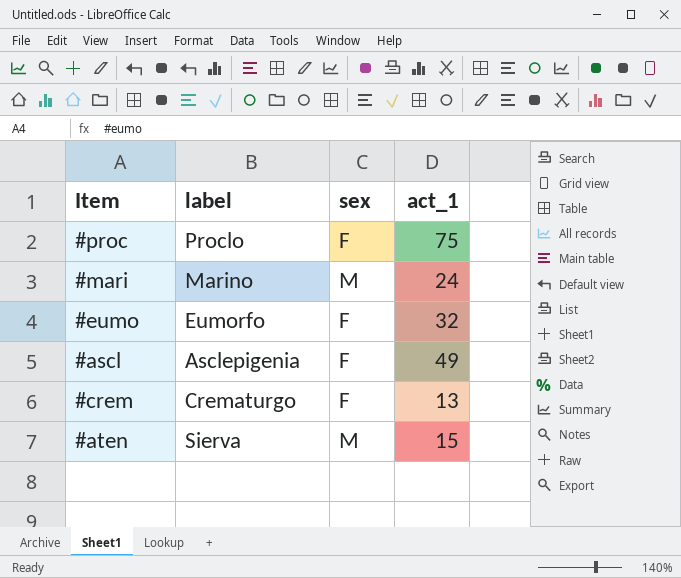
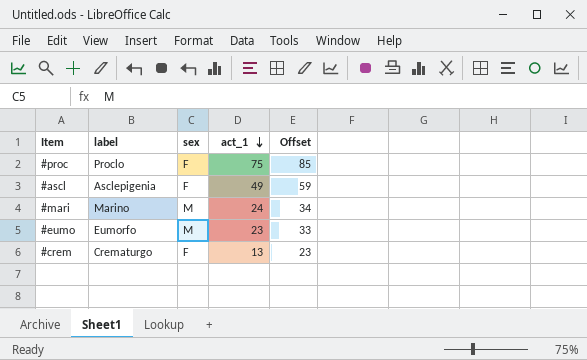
row order: none -> act_1 descending
column Offset | formula: none -> [act_1] + 10
row #aten: Sierva | M | 15 -> none
#eumo | sex: F -> M
#eumo | act_1: 32 -> 23

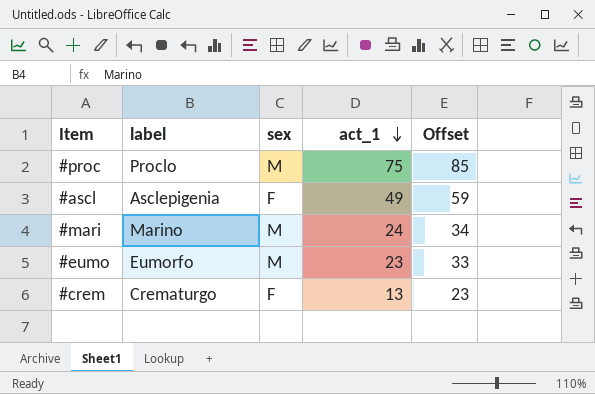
#proc | sex: F -> M

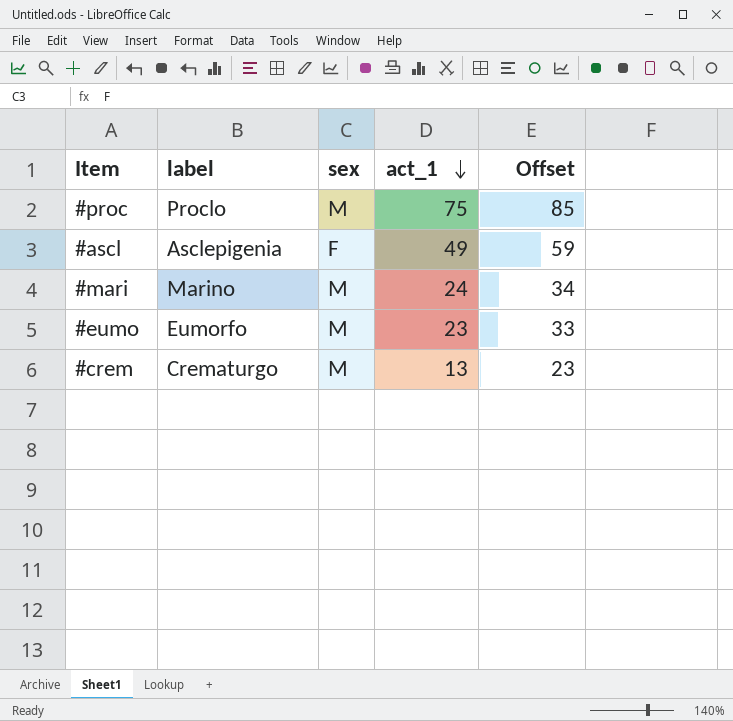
#crem | sex: F -> M

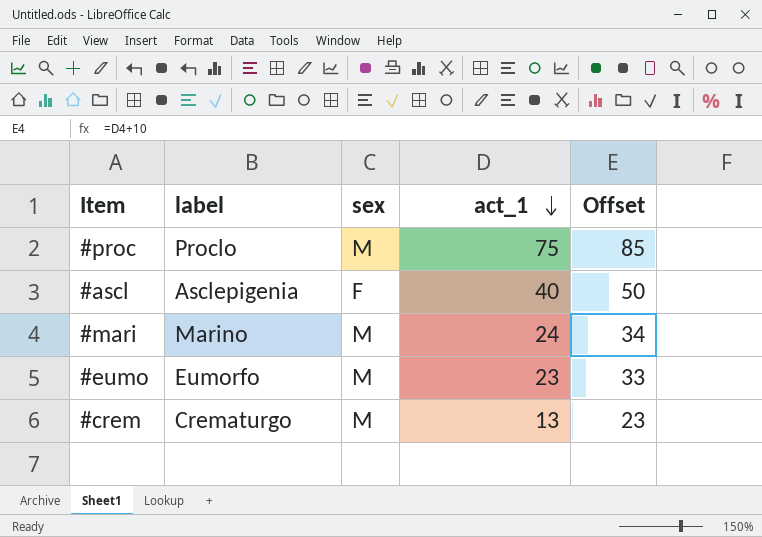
#ascl | act_1: 49 -> 40
#ascl | Offset: 59 -> 50

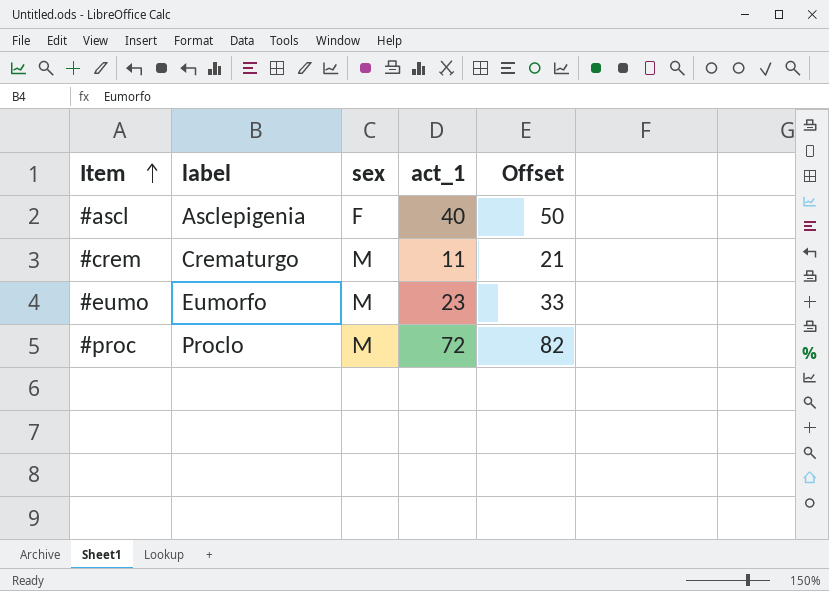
row order: act_1 descending -> Item ascending
row #mari: Marino | M | 24 | 34 -> none
#crem | act_1: 13 -> 11
#crem | Offset: 23 -> 21
#proc | act_1: 75 -> 72
#proc | Offset: 85 -> 82

